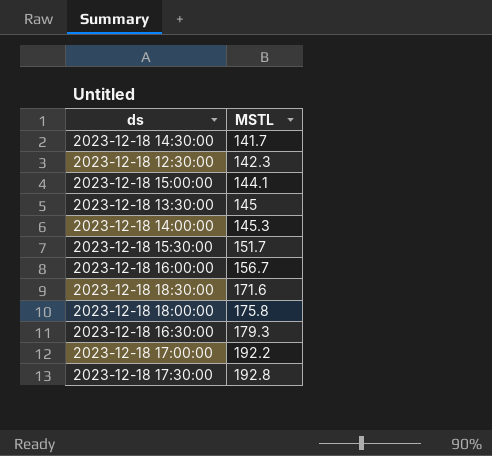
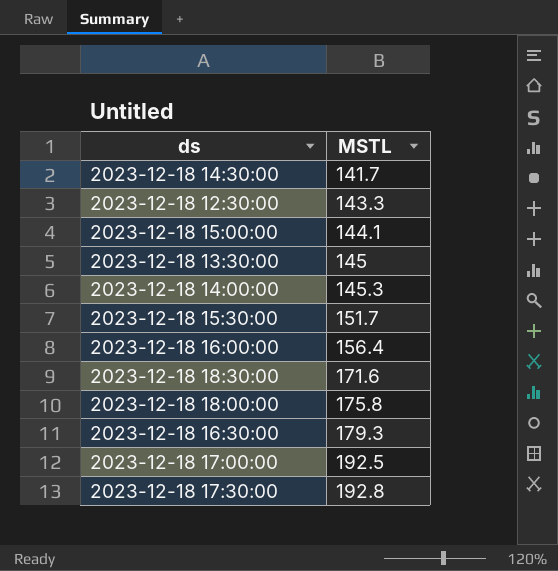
2023-12-18 12:30:00 | MSTL: 142.3 -> 143.3
2023-12-18 16:00:00 | MSTL: 156.7 -> 156.4
2023-12-18 17:00:00 | MSTL: 192.2 -> 192.5

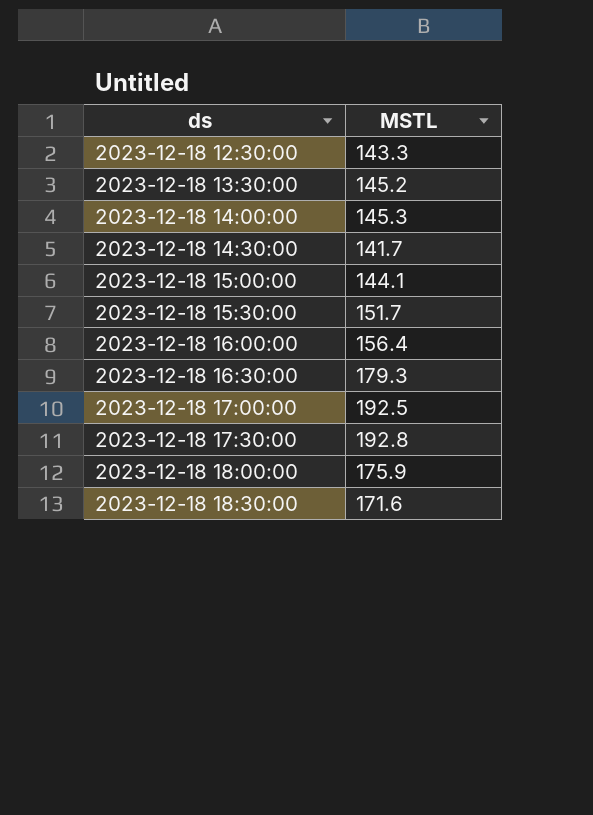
row order: MSTL ascending -> ds ascending
2023-12-18 13:30:00 | MSTL: 145 -> 145.2
2023-12-18 18:00:00 | MSTL: 175.8 -> 175.9

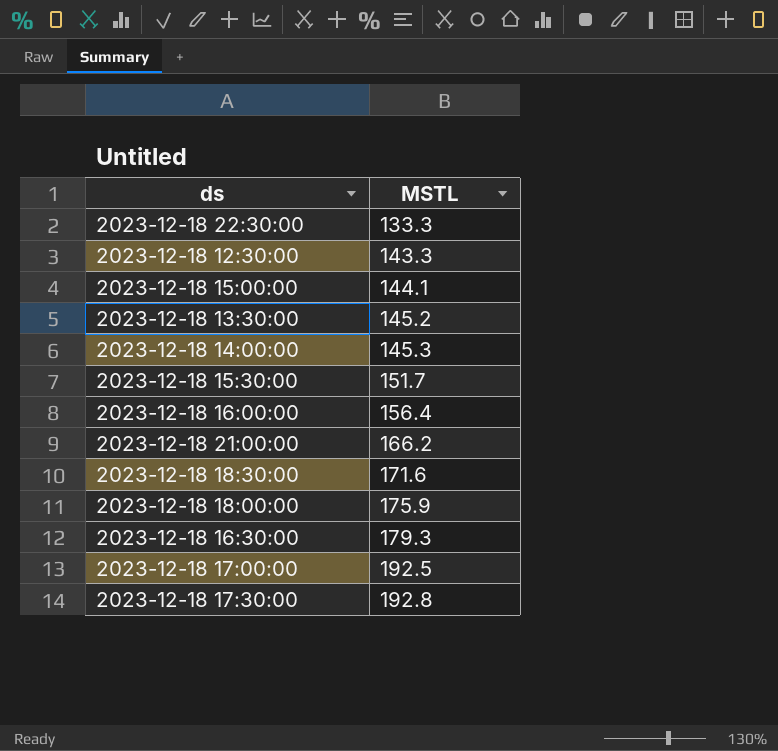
row order: ds ascending -> MSTL ascending
row 2023-12-18 14:30:00: 141.7 -> none
row 2023-12-18 22:30:00: none -> 133.3
row 2023-12-18 21:00:00: none -> 166.2

